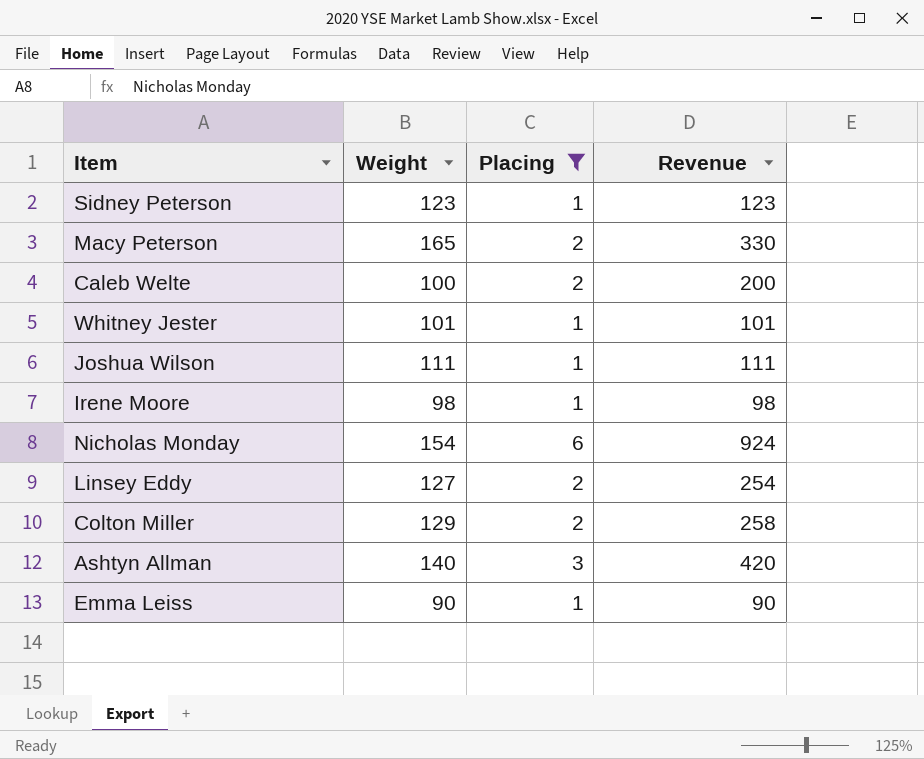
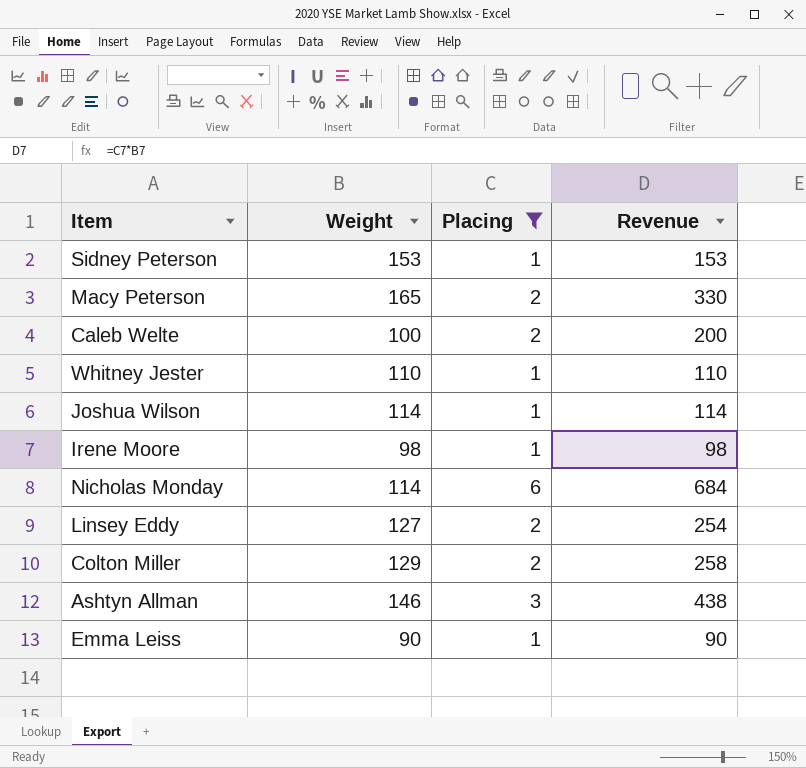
Sidney Peterson | Weight: 123 -> 153
Sidney Peterson | Revenue: 123 -> 153
Whitney Jester | Weight: 101 -> 110
Whitney Jester | Revenue: 101 -> 110
Joshua Wilson | Weight: 111 -> 114
Joshua Wilson | Revenue: 111 -> 114
Nicholas Monday | Weight: 154 -> 114
Nicholas Monday | Revenue: 924 -> 684
Ashtyn Allman | Weight: 140 -> 146
Ashtyn Allman | Revenue: 420 -> 438

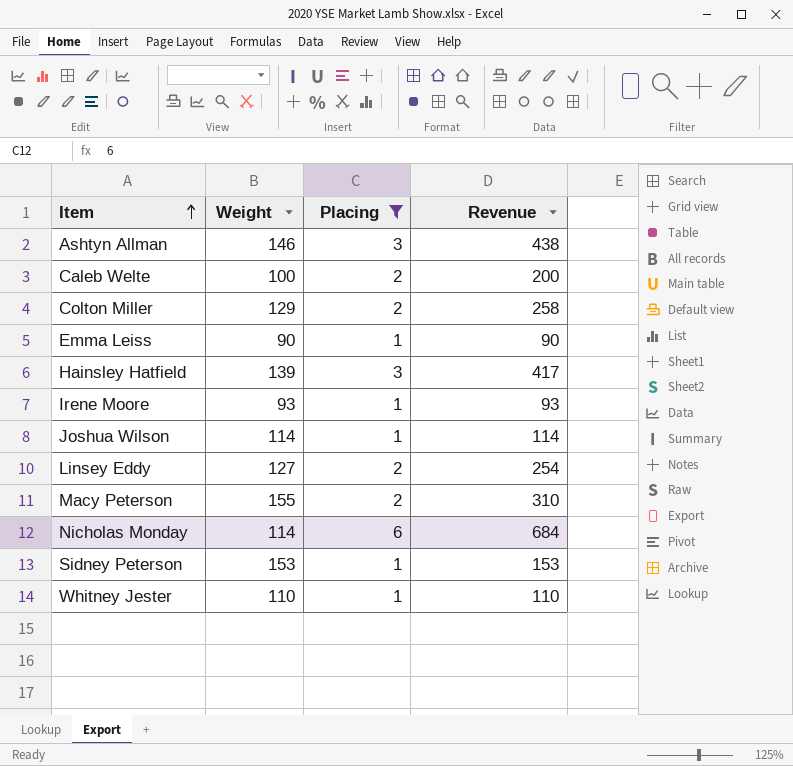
row order: none -> Item ascending
row Hainsley Hatfield: none -> 139 | 3 | 417
Irene Moore | Weight: 98 -> 93
Irene Moore | Revenue: 98 -> 93
Macy Peterson | Weight: 165 -> 155
Macy Peterson | Revenue: 330 -> 310

